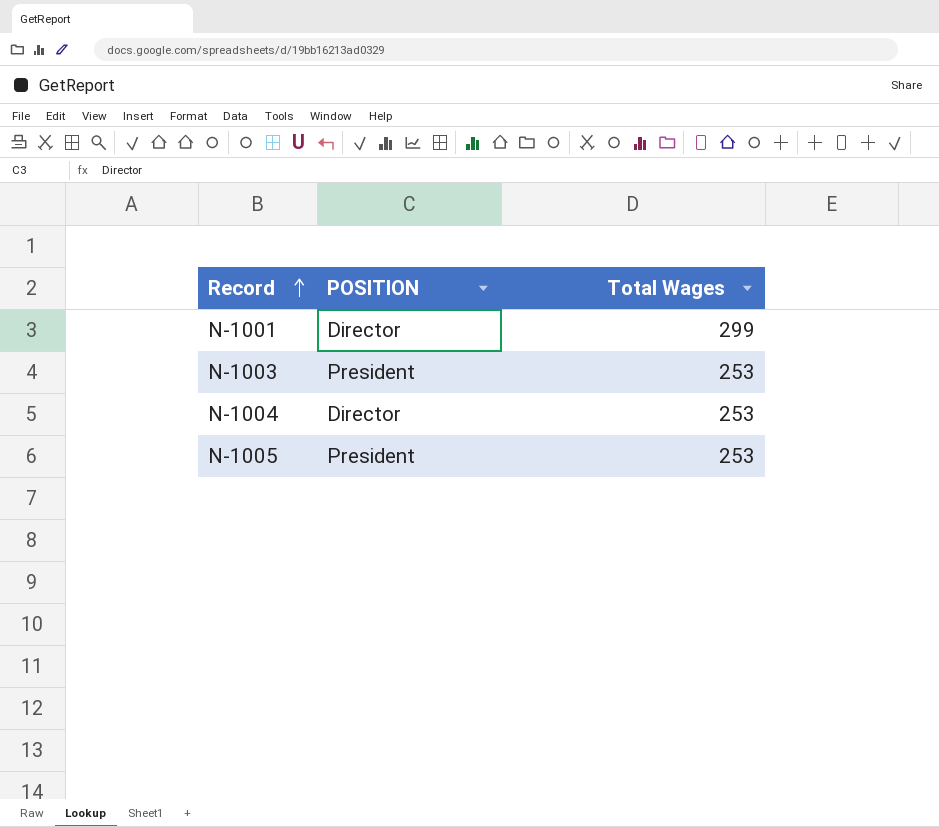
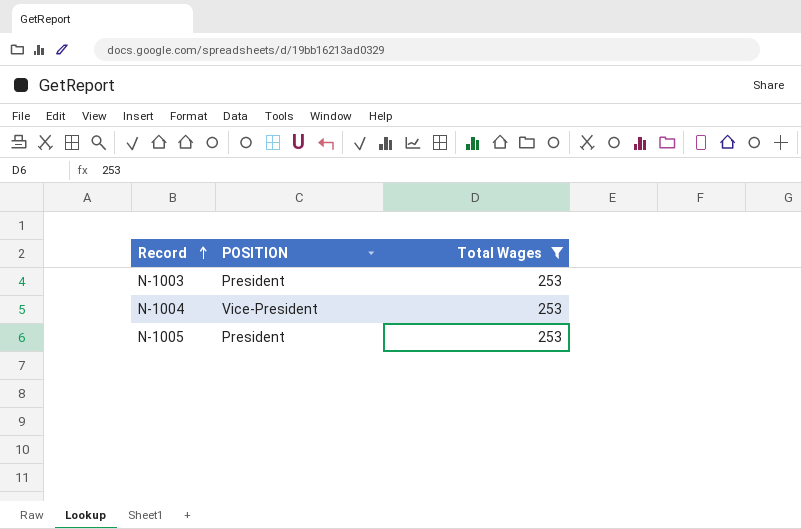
filter: none -> Total Wages = 253
N-1004 | POSITION: Director -> Vice-President

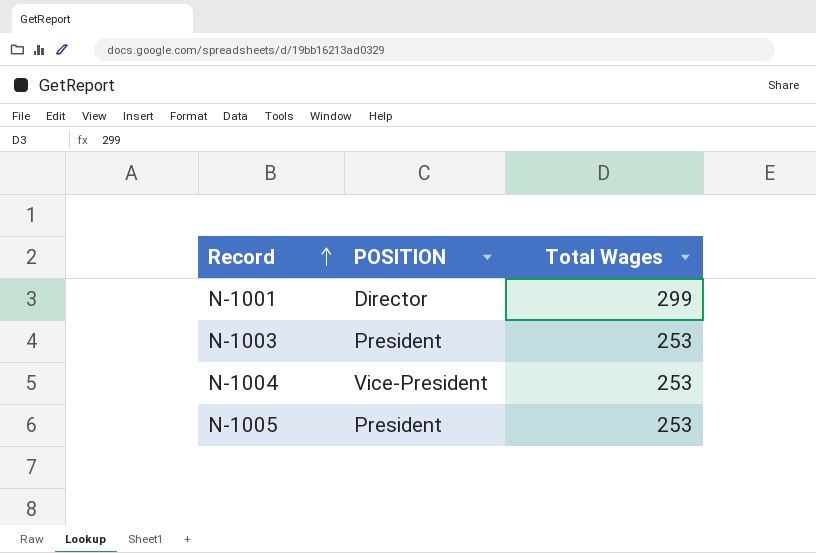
filter: Total Wages = 253 -> none

